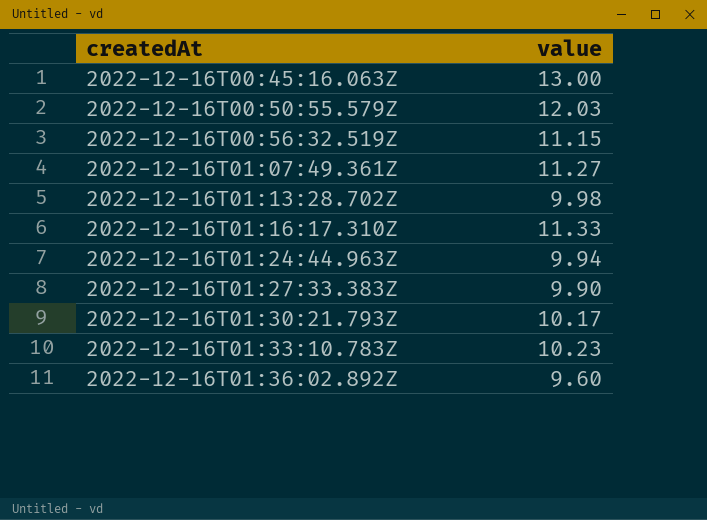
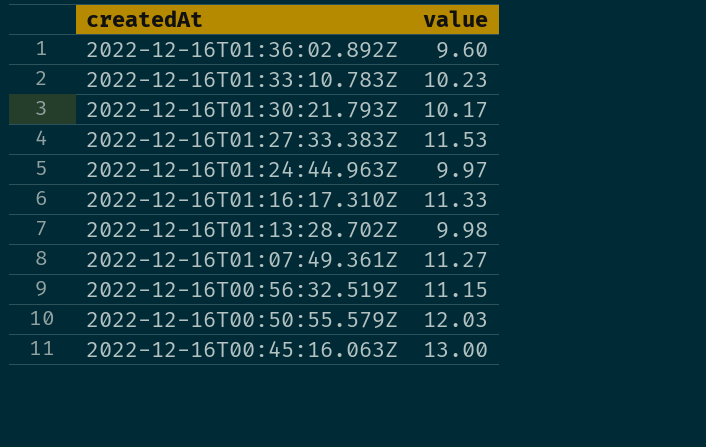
row order: createdAt ascending -> createdAt descending
2022-12-16T01:27:33.383Z | value: 9.90 -> 11.53
2022-12-16T01:24:44.963Z | value: 9.94 -> 9.97

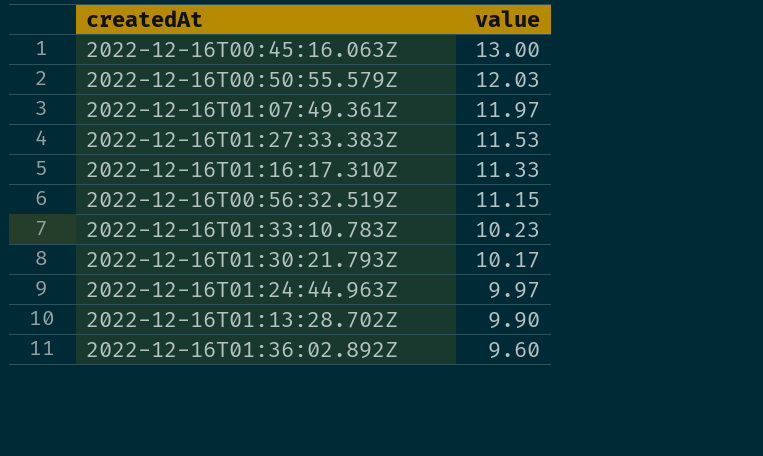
row order: createdAt descending -> value descending
2022-12-16T01:07:49.361Z | value: 11.27 -> 11.97
2022-12-16T01:13:28.702Z | value: 9.98 -> 9.90

